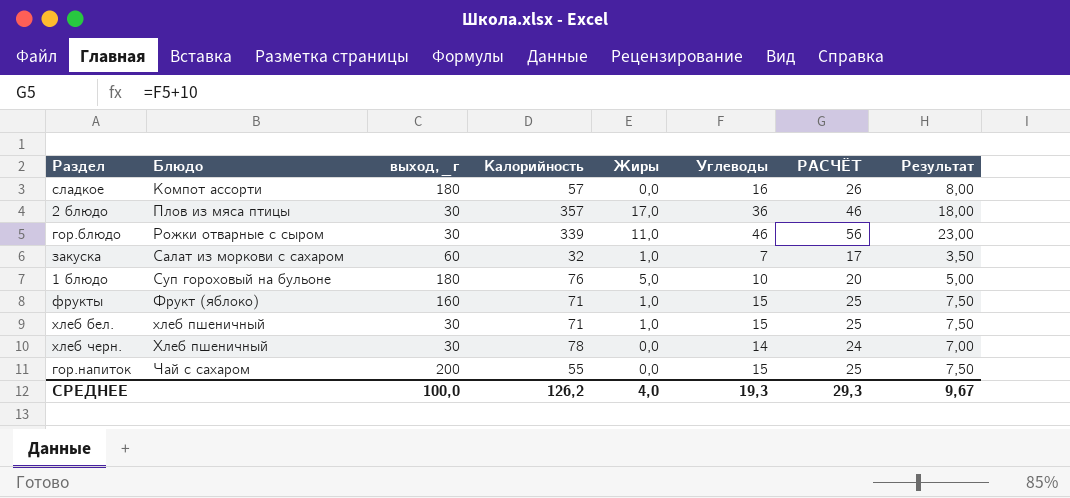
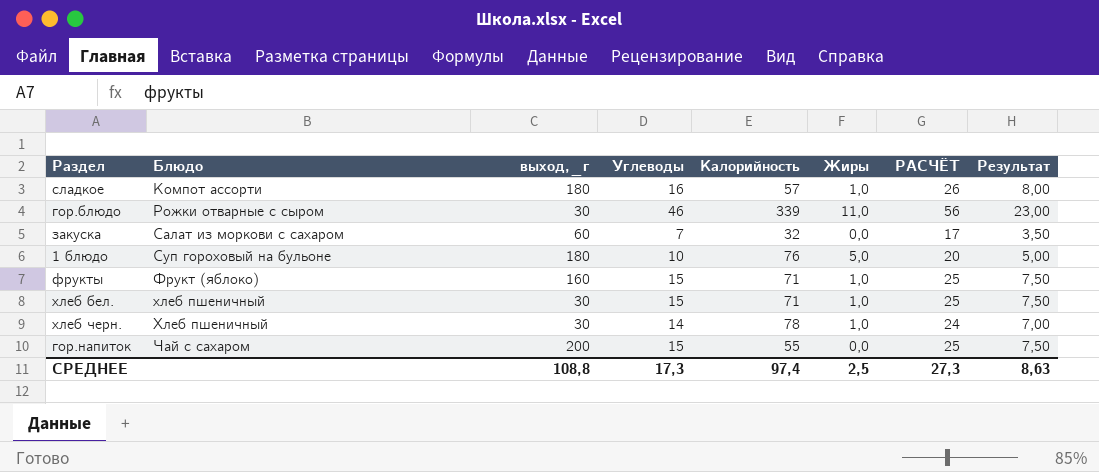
column Углеводы | position: 6 -> 4
row 2 блюдо: Плов из мяса птицы | 30 | 357 | 17,0 | 36 | 46 | 18,00 -> none
сладкое | Жиры: 0,0 -> 1,0
закуска | Жиры: 1,0 -> 0,0
хлеб черн. | Жиры: 0,0 -> 1,0
СРЕДНЕЕ | выход,_г: 100,0 -> 108,8
СРЕДНЕЕ | Углеводы: 19,3 -> 17,3
СРЕДНЕЕ | Калорийность: 126,2 -> 97,4
СРЕДНЕЕ | Жиры: 4,0 -> 2,5
СРЕДНЕЕ | РАСЧЁТ: 29,3 -> 27,3
СРЕДНЕЕ | Результат: 9,67 -> 8,63

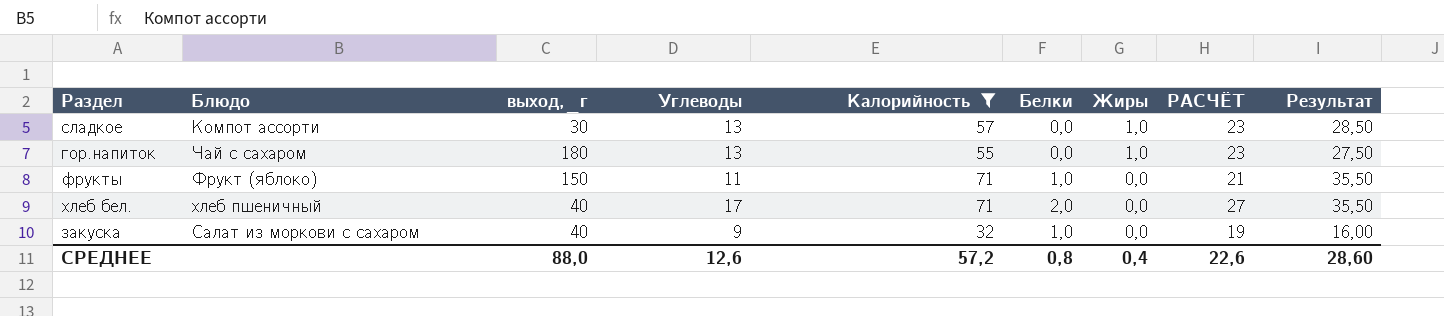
filter: none -> Калорийность <= 71
row order: Блюдо ascending -> Жиры descending
column Белки | position: none -> 6
column Результат | formula: [Углеводы] * 0,5 -> [Калорийность] * 0,5
сладкое | выход,_г: 180 -> 30
сладкое | Углеводы: 16 -> 13
сладкое | РАСЧЁТ: 26 -> 23
гор.напиток | выход,_г: 200 -> 180
гор.напиток | Углеводы: 15 -> 13
гор.напиток | Жиры: 0,0 -> 1,0
гор.напиток | РАСЧЁТ: 25 -> 23
фрукты | выход,_г: 160 -> 150
фрукты | Углеводы: 15 -> 11
фрукты | Жиры: 1,0 -> 0,0
фрукты | РАСЧЁТ: 25 -> 21
хлеб бел. | выход,_г: 30 -> 40
хлеб бел. | Углеводы: 15 -> 17
хлеб бел. | Жиры: 1,0 -> 0,0
хлеб бел. | РАСЧЁТ: 25 -> 27
закуска | выход,_г: 60 -> 40
закуска | Углеводы: 7 -> 9
закуска | РАСЧЁТ: 17 -> 19
СРЕДНЕЕ | выход,_г: 108,8 -> 88,0
СРЕДНЕЕ | Углеводы: 17,3 -> 12,6
СРЕДНЕЕ | Калорийность: 97,4 -> 57,2
СРЕДНЕЕ | Жиры: 2,5 -> 0,4
СРЕДНЕЕ | РАСЧЁТ: 27,3 -> 22,6
СРЕДНЕЕ | Результат: 8,63 -> 28,60

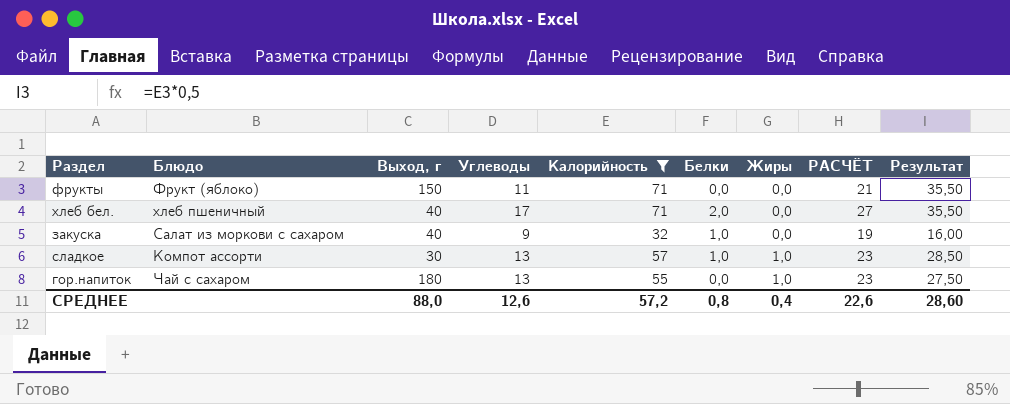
row order: Жиры descending -> Жиры ascending
column name: выход,_г -> Выход, г
фрукты | Белки: 1,0 -> 0,0
сладкое | Белки: 0,0 -> 1,0

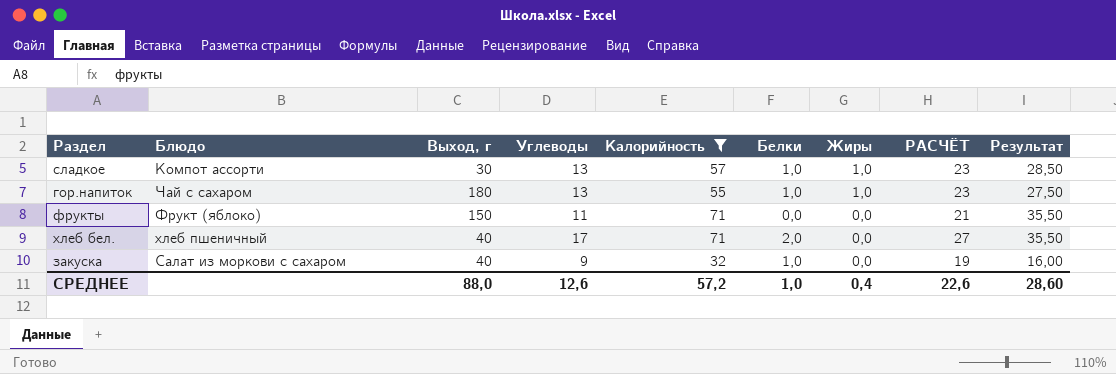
row order: Жиры ascending -> Жиры descending
гор.напиток | Белки: 0,0 -> 1,0
СРЕДНЕЕ | Белки: 0,8 -> 1,0

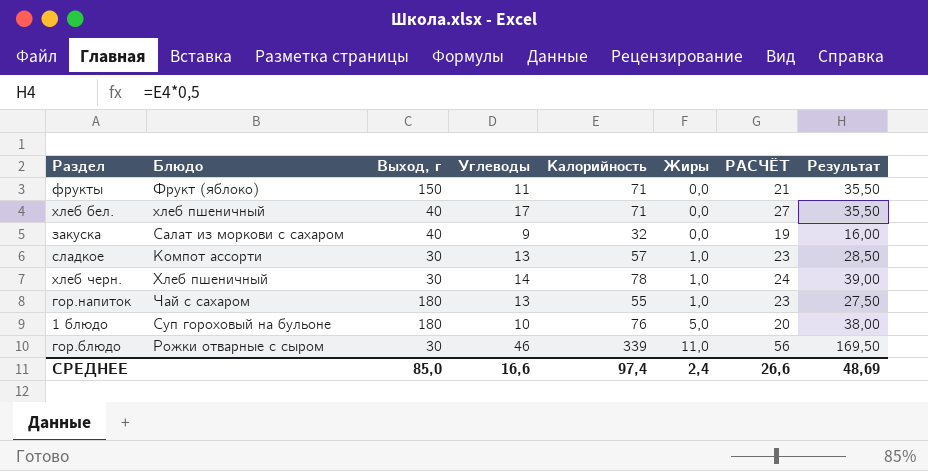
filter: Калорийность <= 71 -> none
row order: Жиры descending -> Жиры ascending
column Белки | position: 6 -> none
СРЕДНЕЕ | Выход, г: 88,0 -> 85,0
СРЕДНЕЕ | Углеводы: 12,6 -> 16,6
СРЕДНЕЕ | Калорийность: 57,2 -> 97,4
СРЕДНЕЕ | Жиры: 0,4 -> 2,4
СРЕДНЕЕ | РАСЧЁТ: 22,6 -> 26,6
СРЕДНЕЕ | Результат: 28,60 -> 48,69

